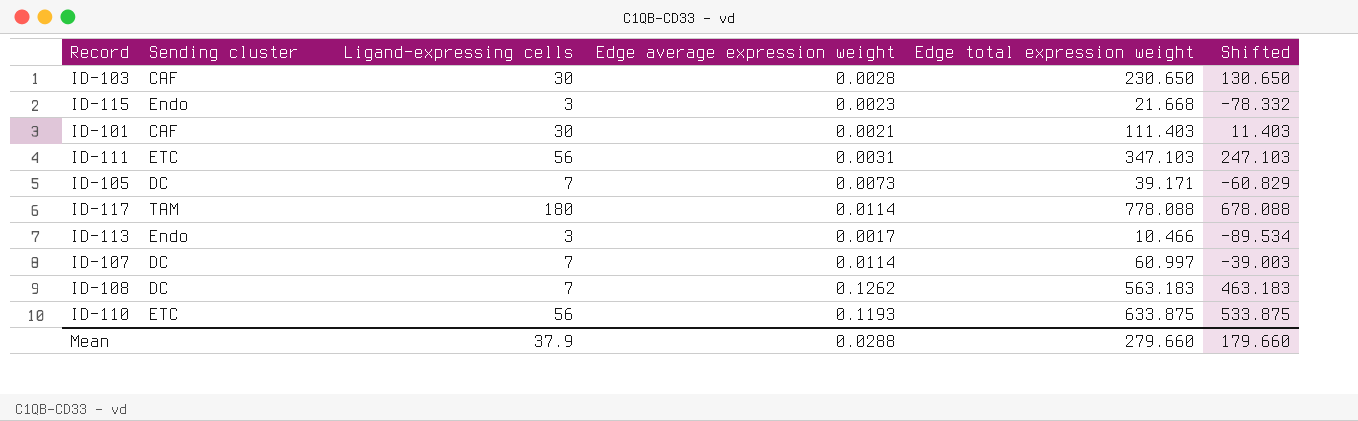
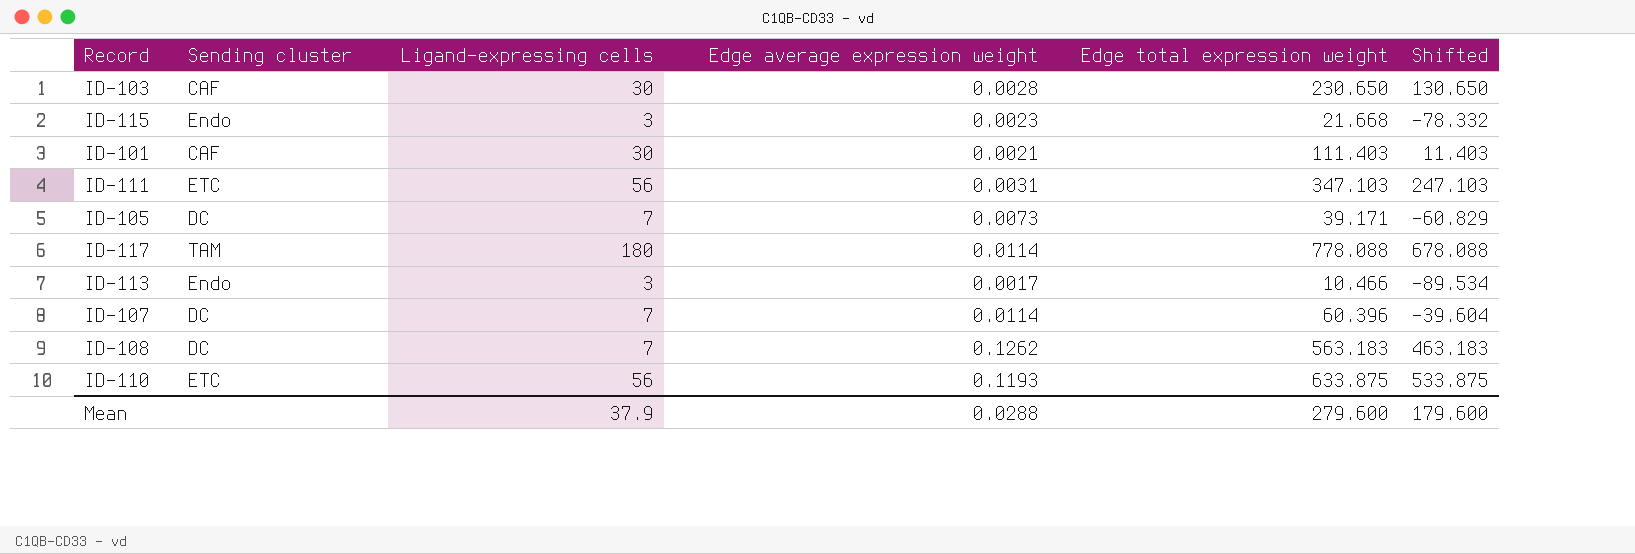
ID-107 | Edge total expression weight: 60.997 -> 60.396
ID-107 | Shifted: -39.003 -> -39.604
Mean | Edge total expression weight: 279.660 -> 279.600
Mean | Shifted: 179.660 -> 179.600

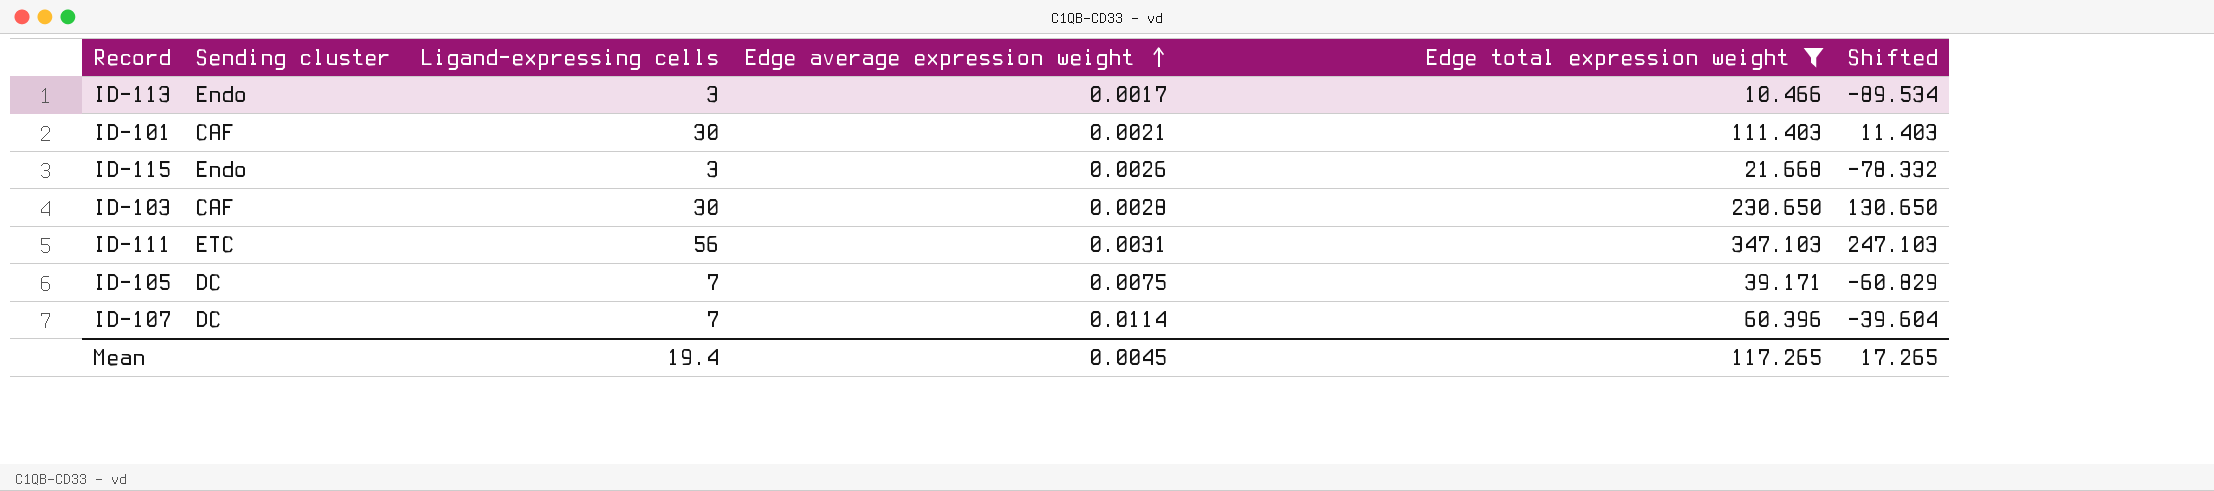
filter: none -> Edge total expression weight <= 347.103
row order: none -> Edge average expression weight ascending
ID-115 | Edge average expression weight: 0.0023 -> 0.0026
ID-105 | Edge average expression weight: 0.0073 -> 0.0075
Mean | Ligand-expressing cells: 37.9 -> 19.4
Mean | Edge average expression weight: 0.0288 -> 0.0045
Mean | Edge total expression weight: 279.600 -> 117.265
Mean | Shifted: 179.600 -> 17.265

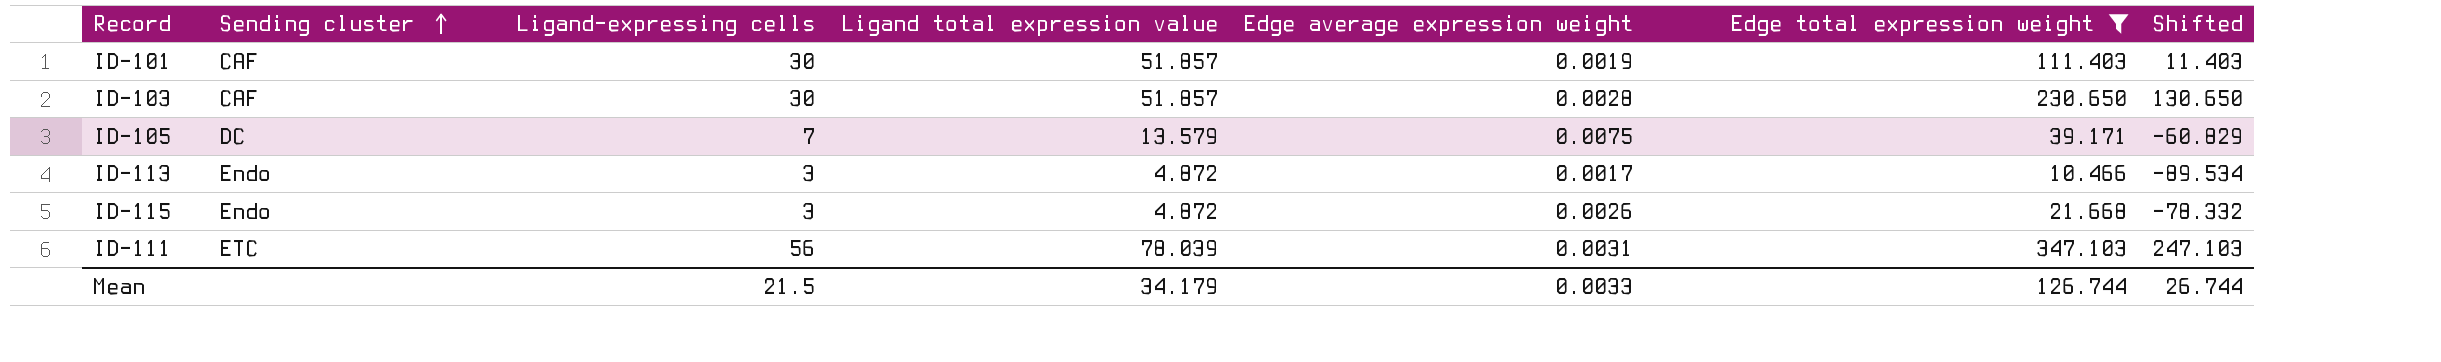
row order: Edge average expression weight ascending -> Sending cluster ascending
column Ligand total expression value | position: none -> 4
row ID-107: DC | 7 | 0.0114 | 60.396 | -39.604 -> none
ID-101 | Edge average expression weight: 0.0021 -> 0.0019
Mean | Ligand-expressing cells: 19.4 -> 21.5
Mean | Edge average expression weight: 0.0045 -> 0.0033
Mean | Edge total expression weight: 117.265 -> 126.744
Mean | Shifted: 17.265 -> 26.744

